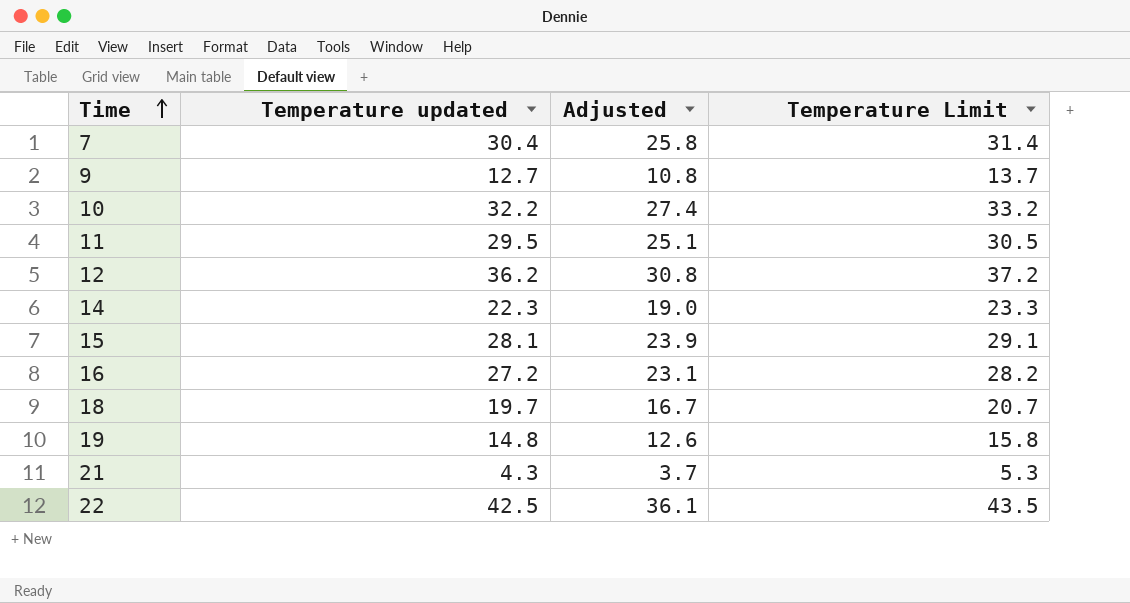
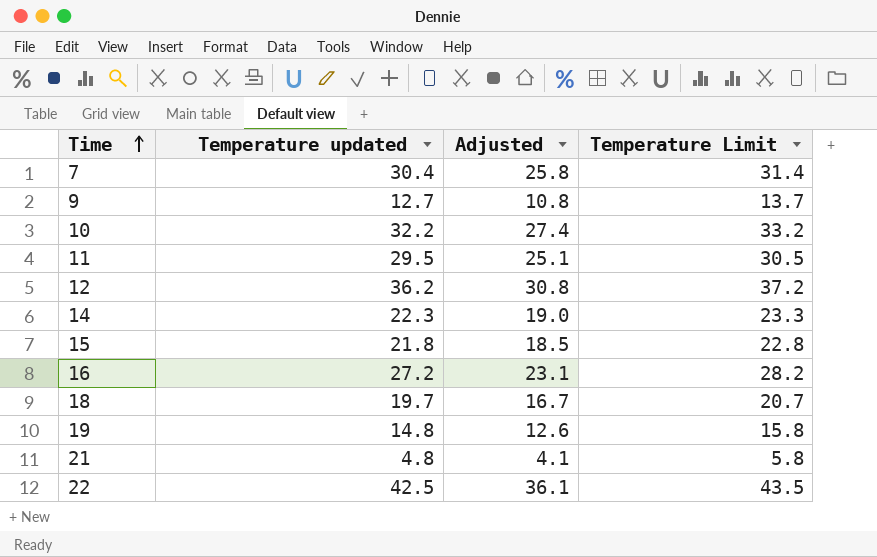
15 | Temperature updated: 28.1 -> 21.8
15 | Adjusted: 23.9 -> 18.5
15 | Temperature Limit: 29.1 -> 22.8
21 | Temperature updated: 4.3 -> 4.8
21 | Adjusted: 3.7 -> 4.1
21 | Temperature Limit: 5.3 -> 5.8

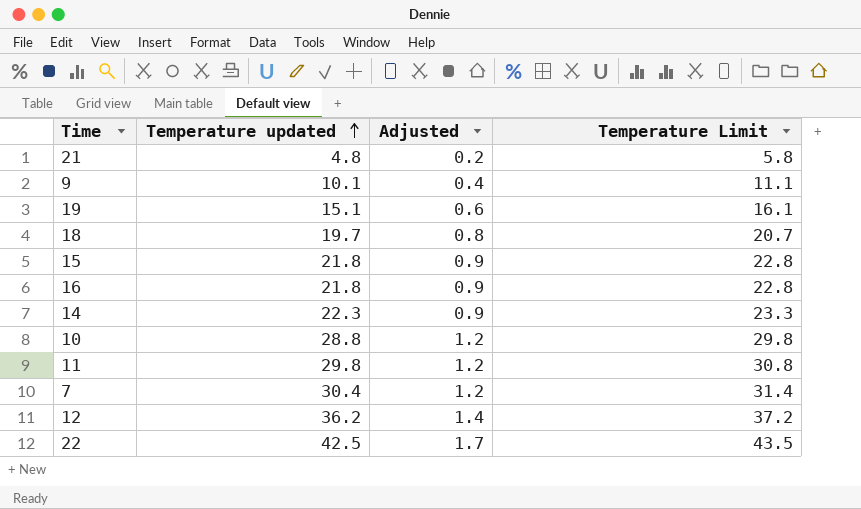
row order: Time ascending -> Temperature updated ascending
column Adjusted | formula: [Temperature updated] * 0.85 -> [Temperature updated] * 0.04
9 | Temperature updated: 12.7 -> 10.1
9 | Temperature Limit: 13.7 -> 11.1
19 | Temperature updated: 14.8 -> 15.1
19 | Temperature Limit: 15.8 -> 16.1
16 | Temperature updated: 27.2 -> 21.8
16 | Temperature Limit: 28.2 -> 22.8
10 | Temperature updated: 32.2 -> 28.8
10 | Temperature Limit: 33.2 -> 29.8
11 | Temperature updated: 29.5 -> 29.8
11 | Temperature Limit: 30.5 -> 30.8

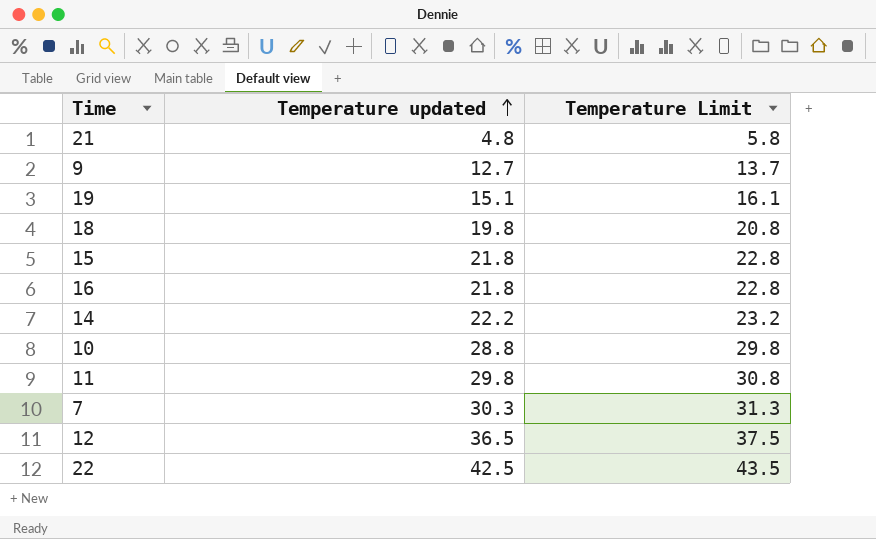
column Adjusted | formula: [Temperature updated] * 0.04 -> none
9 | Temperature updated: 10.1 -> 12.7
9 | Temperature Limit: 11.1 -> 13.7
18 | Temperature updated: 19.7 -> 19.8
18 | Temperature Limit: 20.7 -> 20.8
14 | Temperature updated: 22.3 -> 22.2
14 | Temperature Limit: 23.3 -> 23.2
7 | Temperature updated: 30.4 -> 30.3
7 | Temperature Limit: 31.4 -> 31.3
12 | Temperature updated: 36.2 -> 36.5
12 | Temperature Limit: 37.2 -> 37.5

